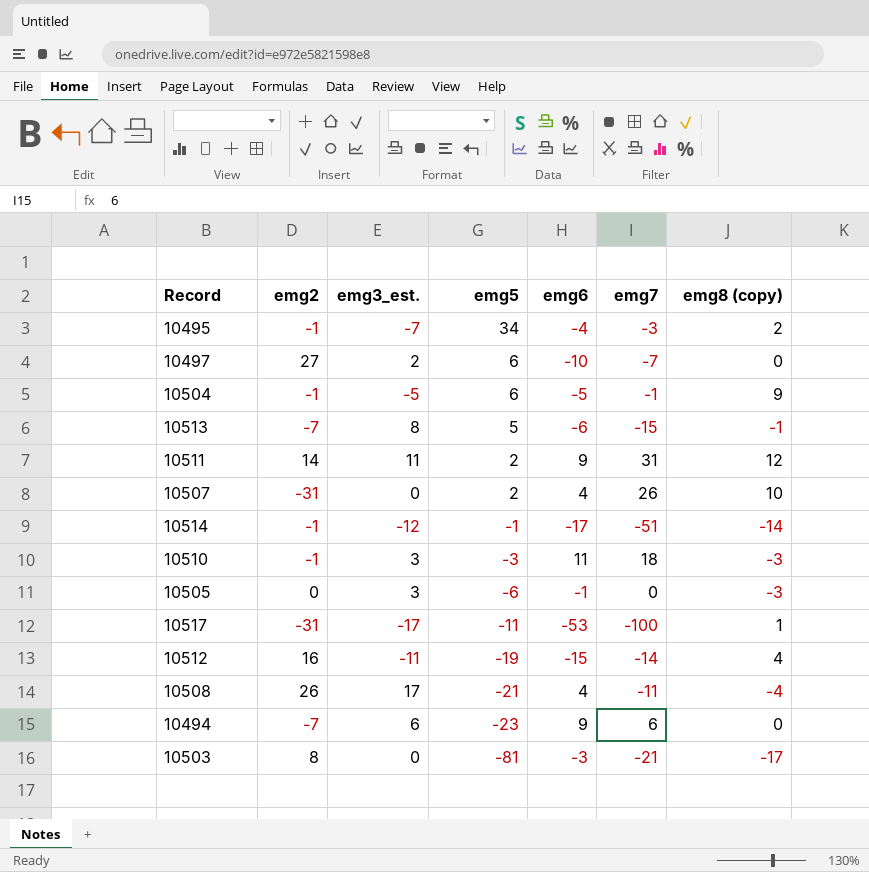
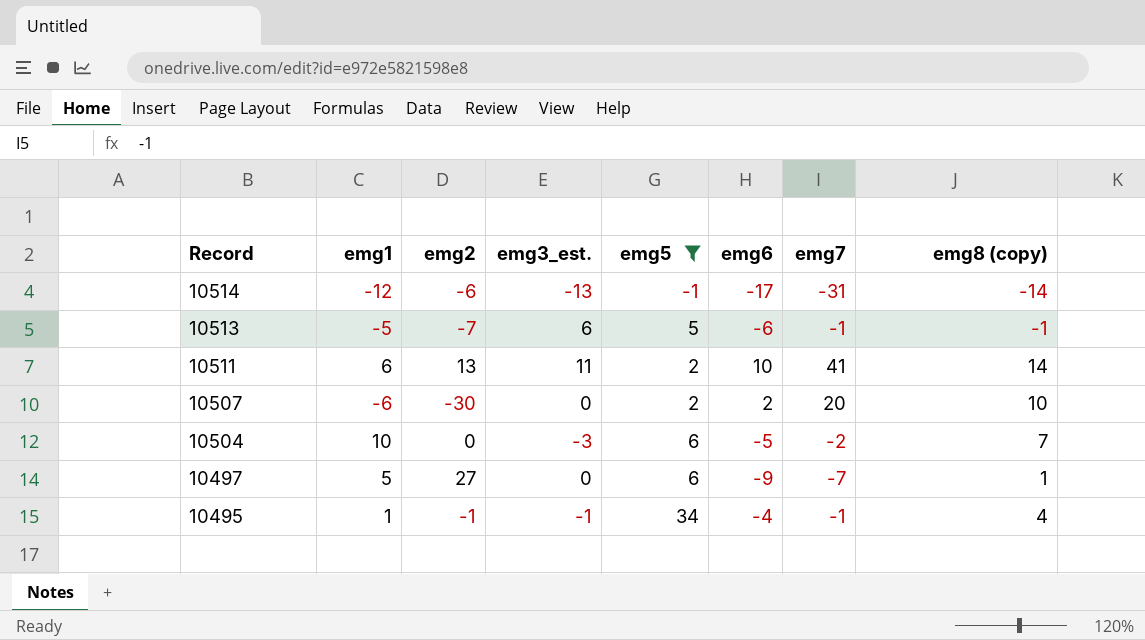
filter: none -> emg5 >= -1
row order: emg5 descending -> Record descending
column emg1 | position: none -> 2
10514 | emg2: -1 -> -6
10514 | emg3_est.: -12 -> -13
10514 | emg7: -51 -> -31
10513 | emg3_est.: 8 -> 6
10513 | emg7: -15 -> -1
10511 | emg2: 14 -> 13
10511 | emg6: 9 -> 10
10511 | emg7: 31 -> 41
10511 | emg8 (copy): 12 -> 14
10507 | emg2: -31 -> -30
10507 | emg6: 4 -> 2
10507 | emg7: 26 -> 20
10504 | emg2: -1 -> 0
10504 | emg3_est.: -5 -> -3
10504 | emg7: -1 -> -2
10504 | emg8 (copy): 9 -> 7
10497 | emg3_est.: 2 -> 0
10497 | emg6: -10 -> -9
10497 | emg8 (copy): 0 -> 1
10495 | emg3_est.: -7 -> -1
10495 | emg7: -3 -> -1
10495 | emg8 (copy): 2 -> 4

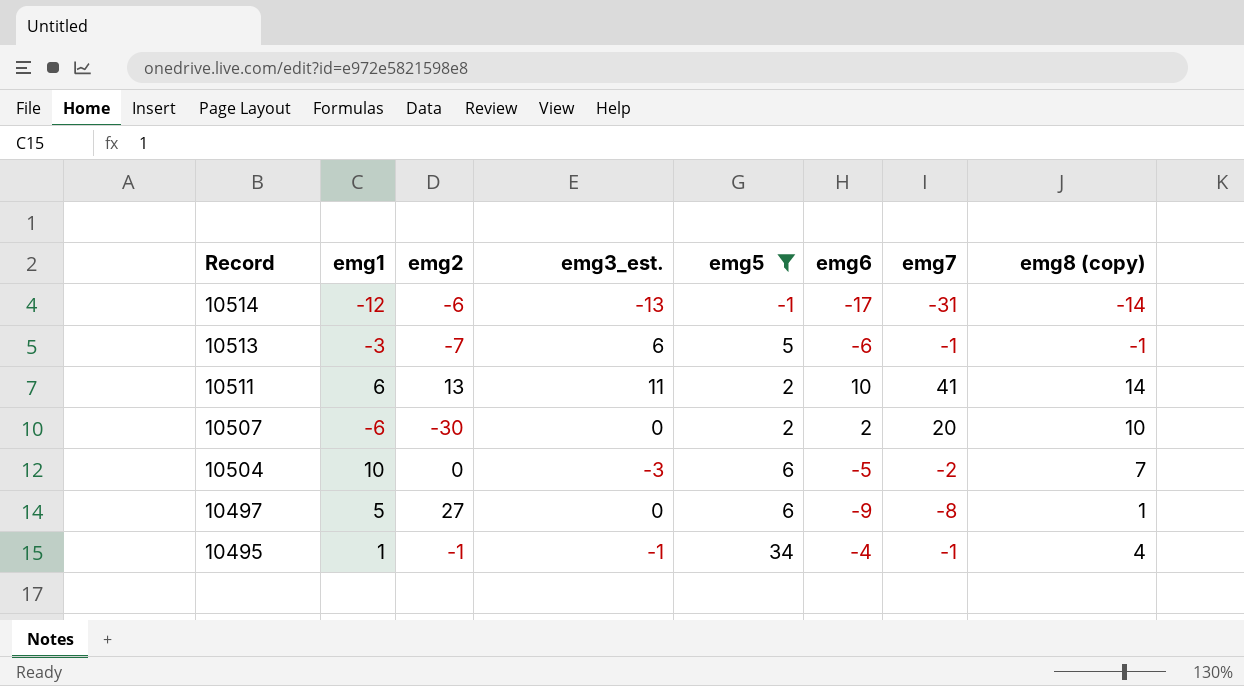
10513 | emg1: -5 -> -3
10497 | emg7: -7 -> -8

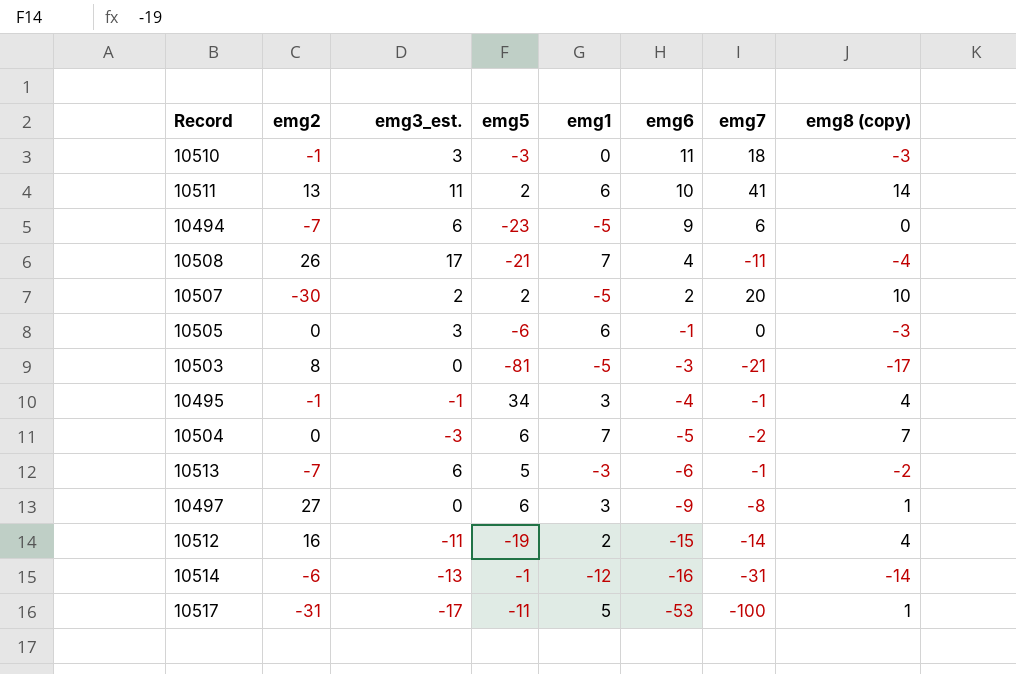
filter: emg5 >= -1 -> none
row order: Record descending -> emg6 descending
column emg1 | position: 2 -> 5
10507 | emg3_est.: 0 -> 2
10507 | emg1: -6 -> -5
10495 | emg1: 1 -> 3
10504 | emg1: 10 -> 7
10513 | emg8 (copy): -1 -> -2
10497 | emg1: 5 -> 3
10514 | emg6: -17 -> -16

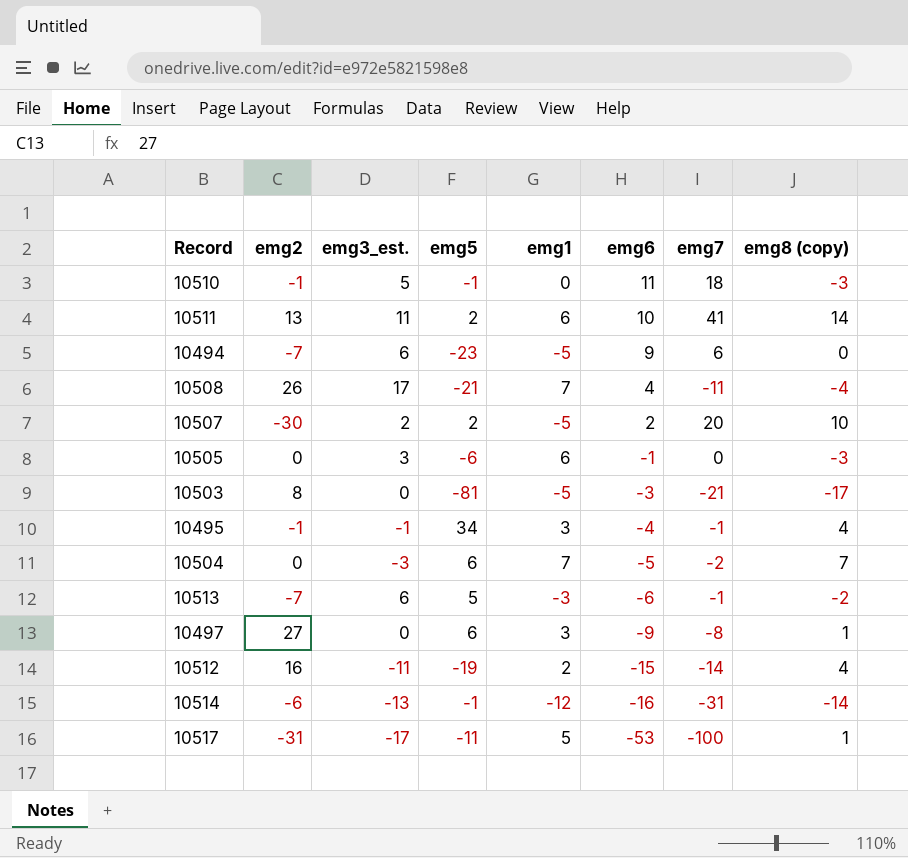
10510 | emg3_est.: 3 -> 5
10510 | emg5: -3 -> -1

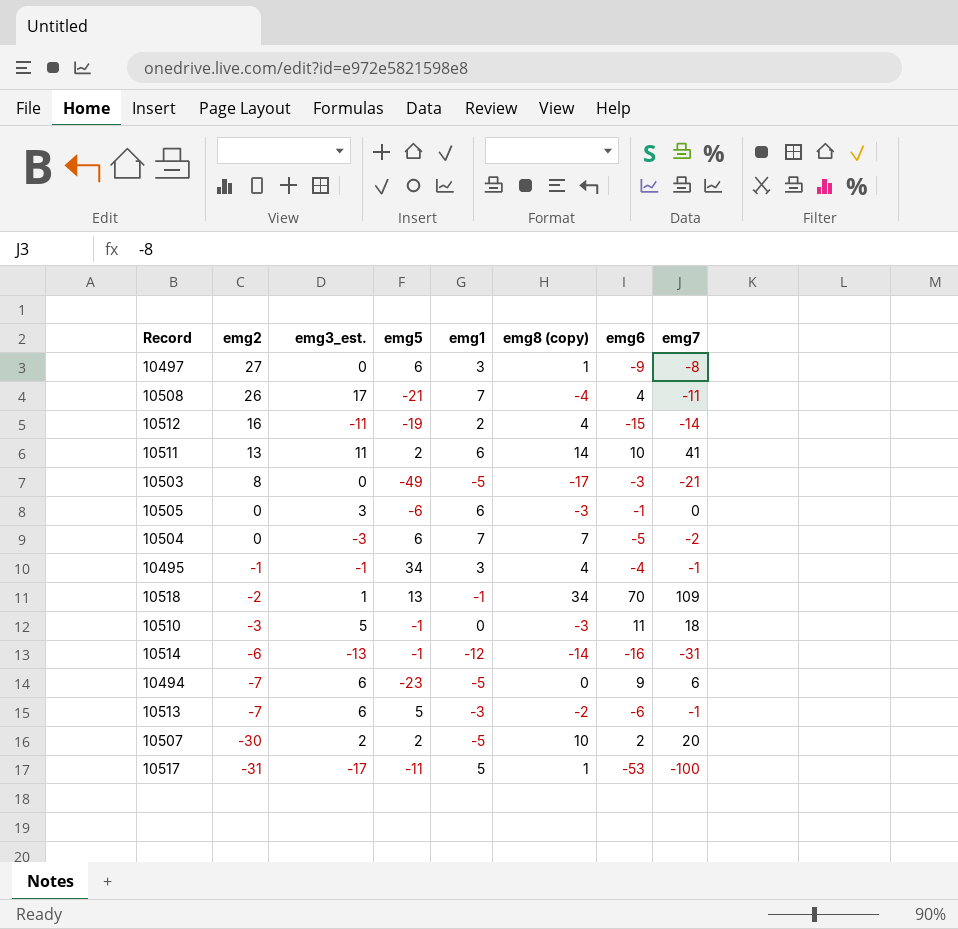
row order: emg6 descending -> emg2 descending
column emg8 (copy) | position: 8 -> 6
10503 | emg5: -81 -> -49
row 10518: none -> -2 | 1 | 13 | -1 | 34 | 70 | 109
10510 | emg2: -1 -> -3

